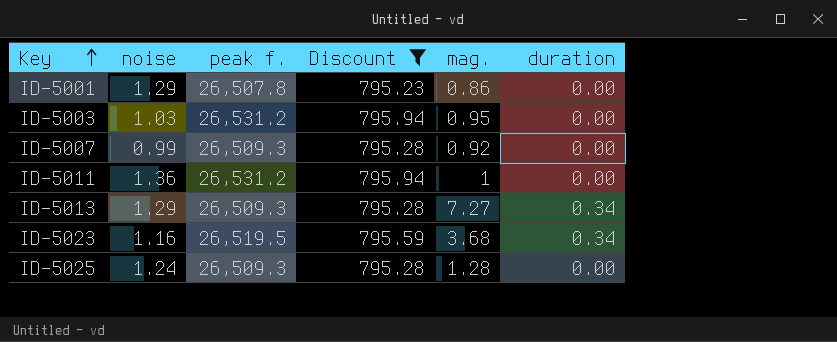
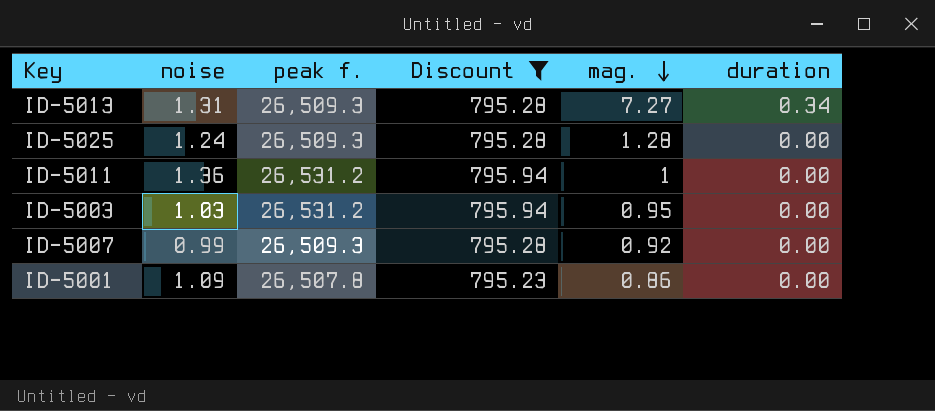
row order: Key ascending -> mag. descending
row ID-5023: 1.16 | 26,519.5 | 795.59 | 3.68 | 0.34 -> none
ID-5013 | noise: 1.29 -> 1.31
ID-5001 | noise: 1.29 -> 1.09

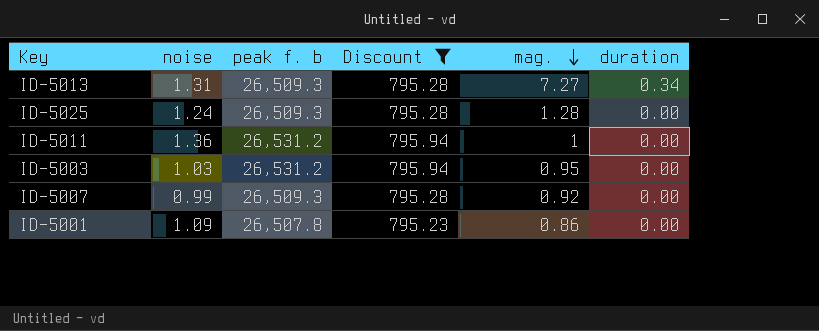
column name: peak f. -> peak f. b

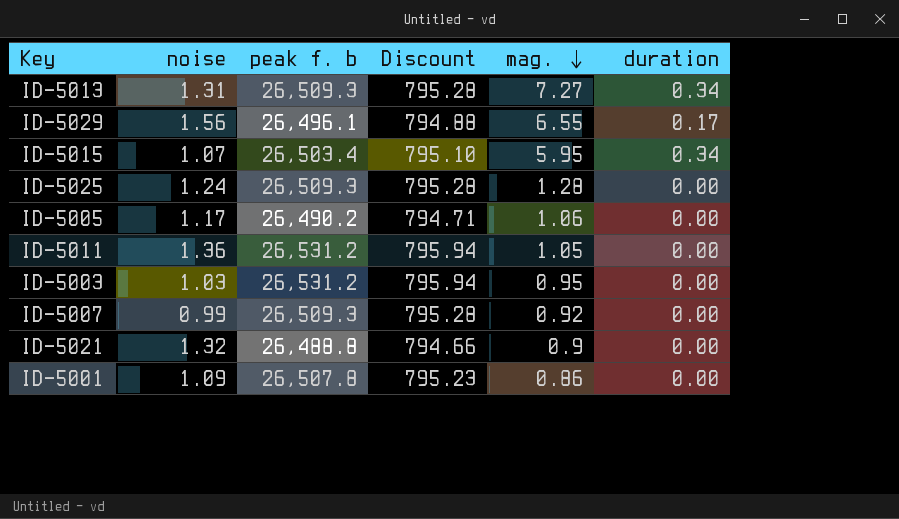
filter: Discount >= 795.23 -> none
ID-5011 | mag.: 1 -> 1.05

